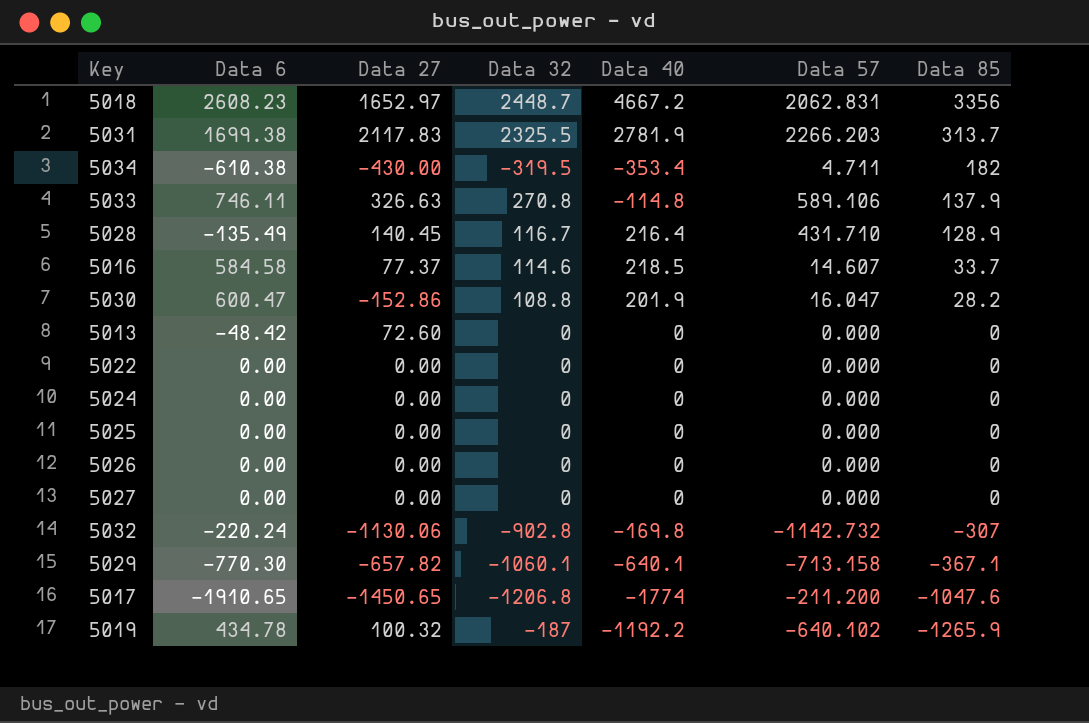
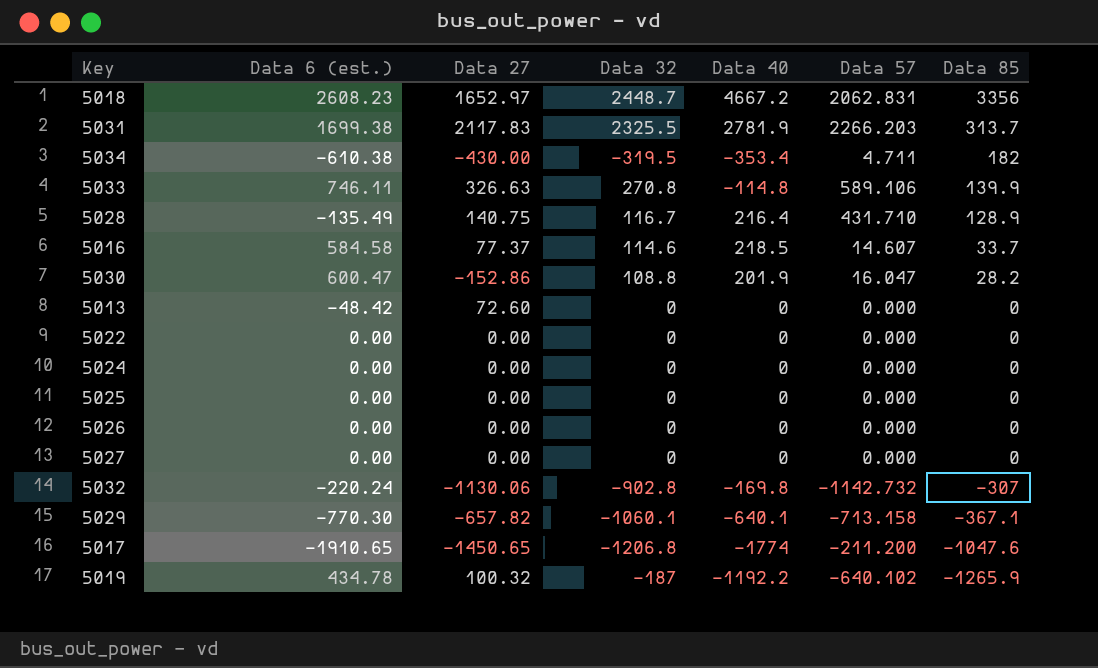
column name: Data 6 -> Data 6 (est.)
5033 | Data 85: 137.9 -> 139.9
5028 | Data 27: 140.45 -> 140.75

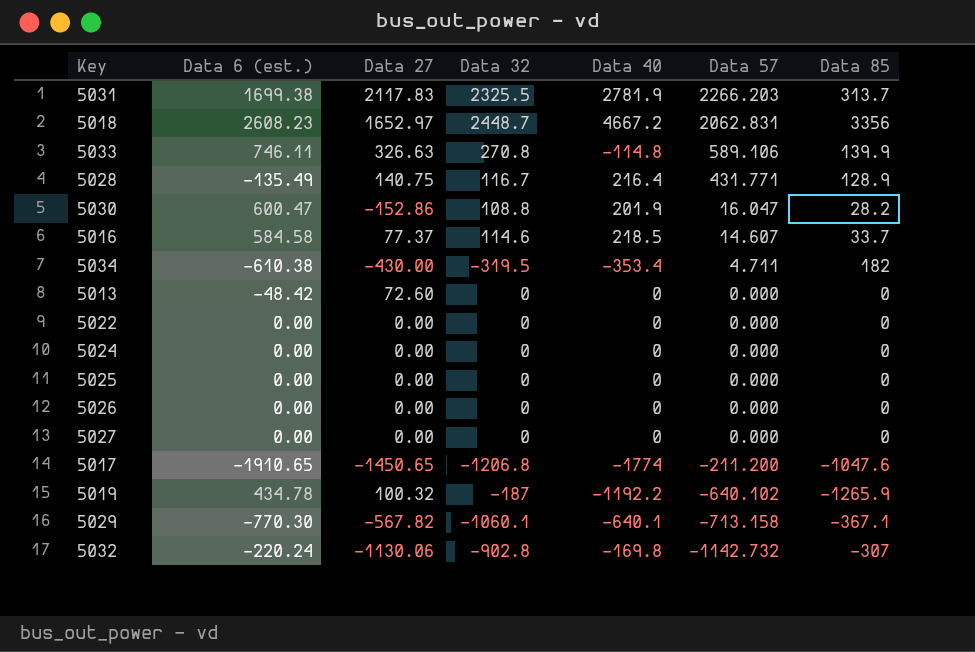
row order: Data 85 descending -> Data 57 descending
5028 | Data 57: 431.710 -> 431.771
5029 | Data 27: -657.82 -> -567.82

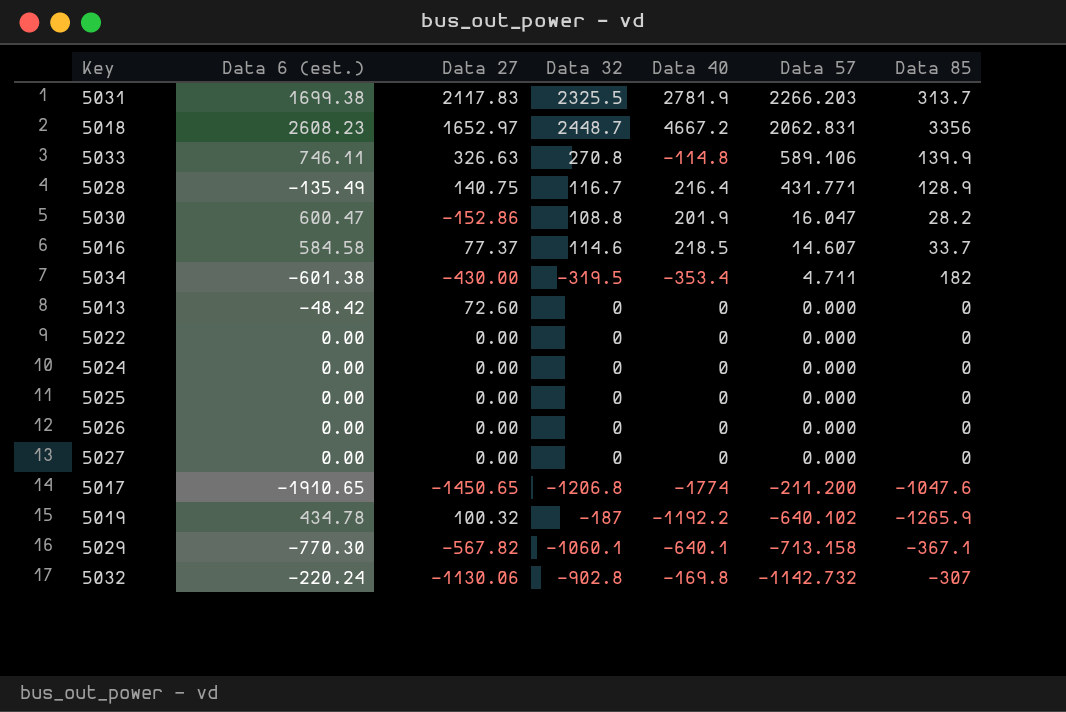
5034 | Data 6 (est.): -610.38 -> -601.38

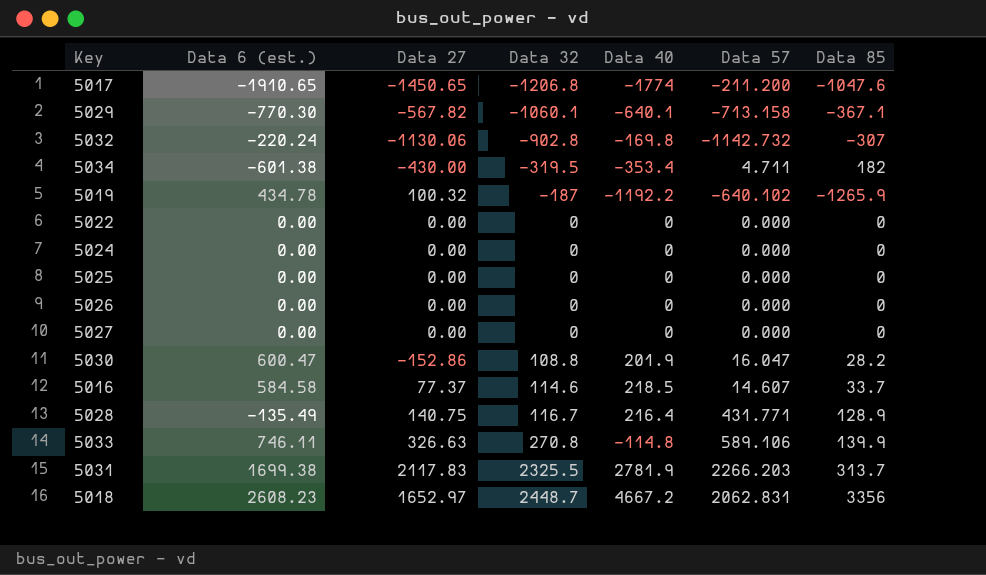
row order: Data 57 descending -> Data 32 ascending
row 5013: -48.42 | 72.60 | 0 | 0 | 0.000 | 0 -> none

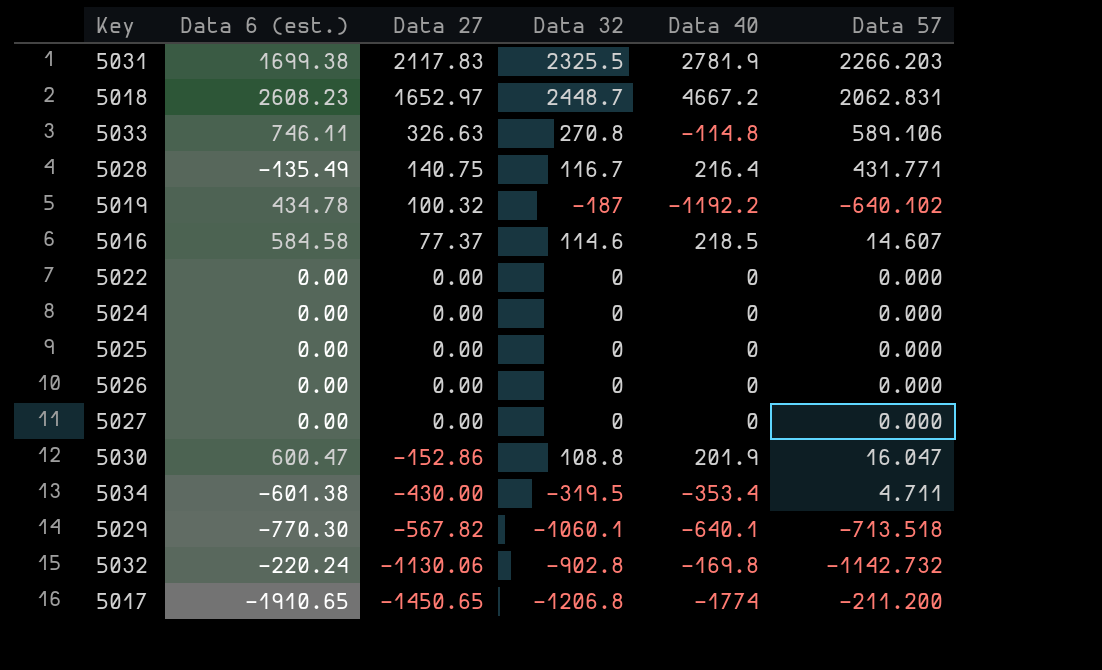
row order: Data 32 ascending -> Data 27 descending
column Data 85 | position: 7 -> none
5029 | Data 57: -713.158 -> -713.518

